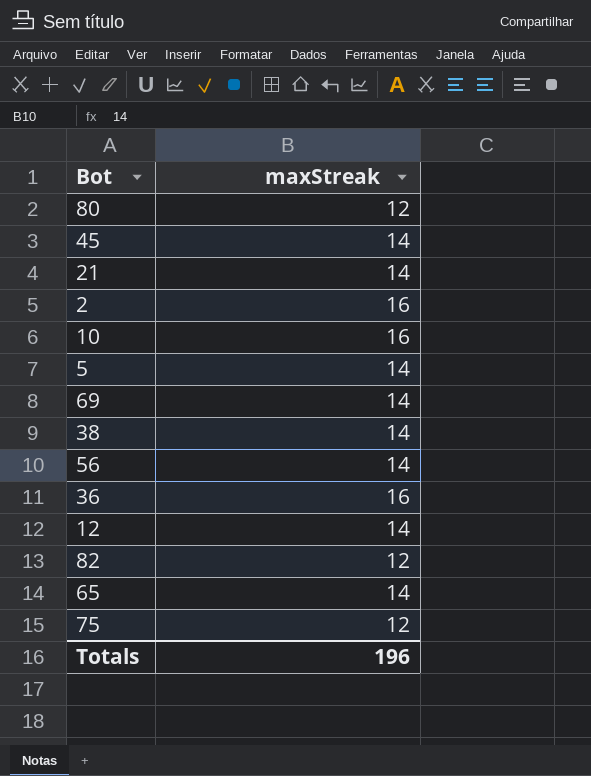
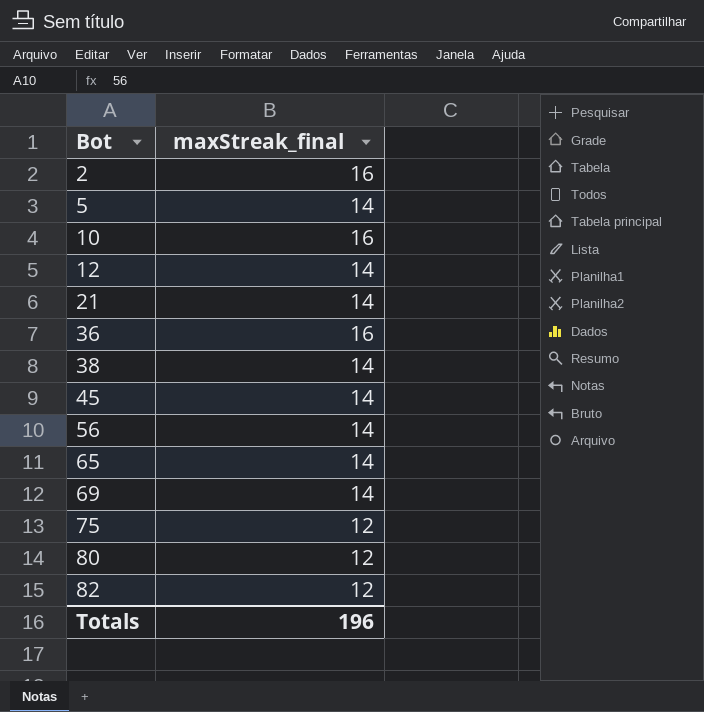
row order: none -> Bot ascending
column name: maxStreak -> maxStreak_final

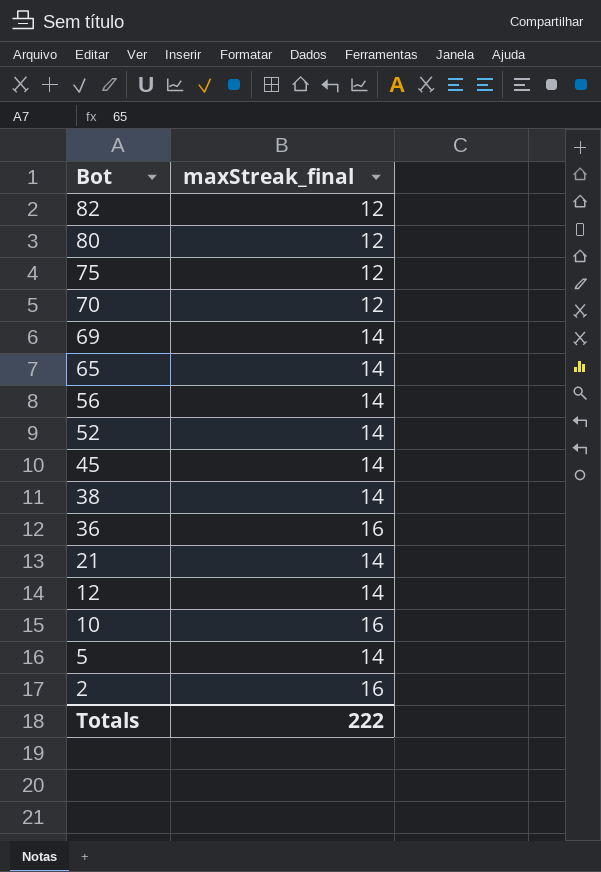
row order: Bot ascending -> Bot descending
row 70: none -> 12
row 52: none -> 14
Totals | maxStreak_final: 196 -> 222

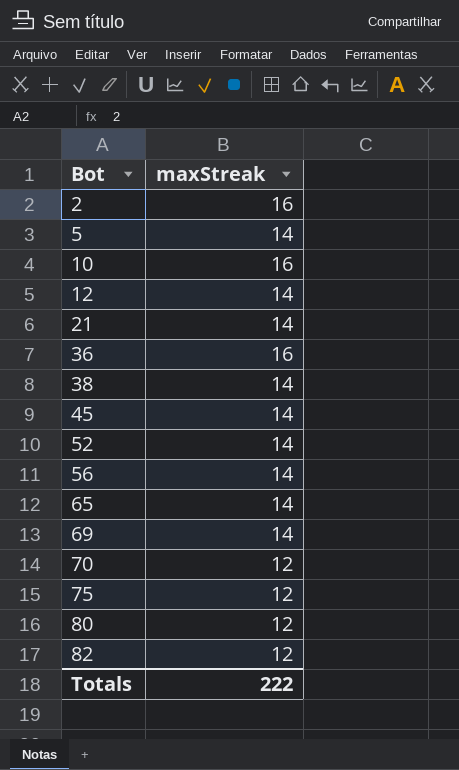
row order: Bot descending -> Bot ascending
column name: maxStreak_final -> maxStreak

